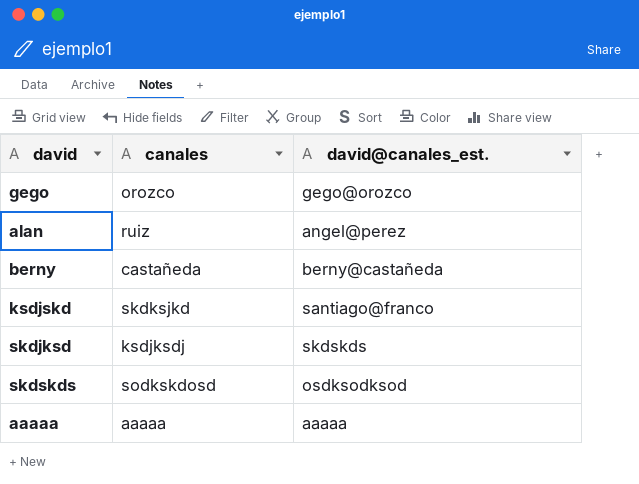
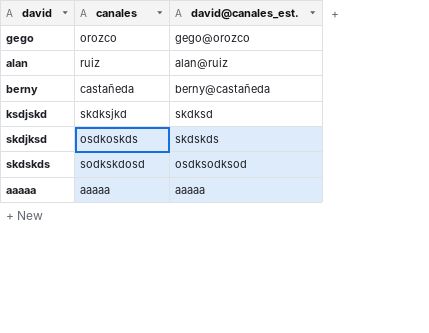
alan | david@canales_est.: angel@perez -> alan@ruiz
ksdjskd | david@canales_est.: santiago@franco -> skdksd
skdjksd | canales: ksdjksdj -> osdkoskds

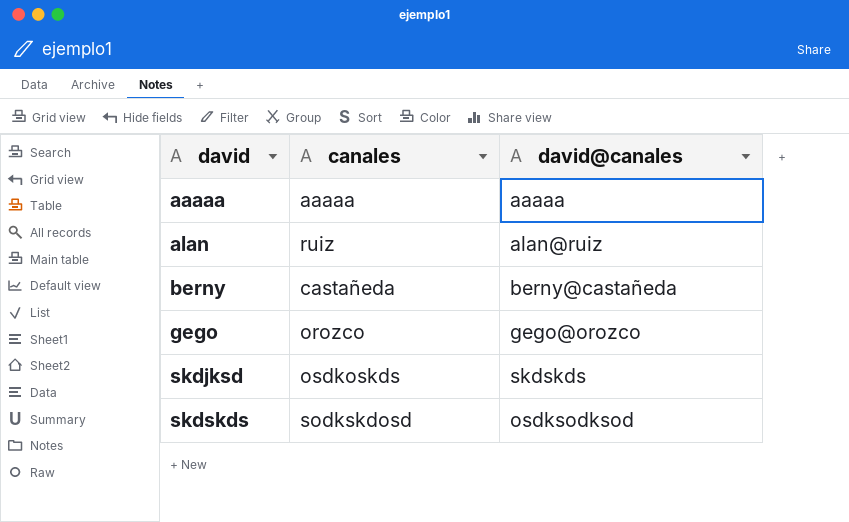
row order: none -> david ascending
column name: david@canales_est. -> david@canales
row ksdjskd: skdksjkd | skdksd -> none

